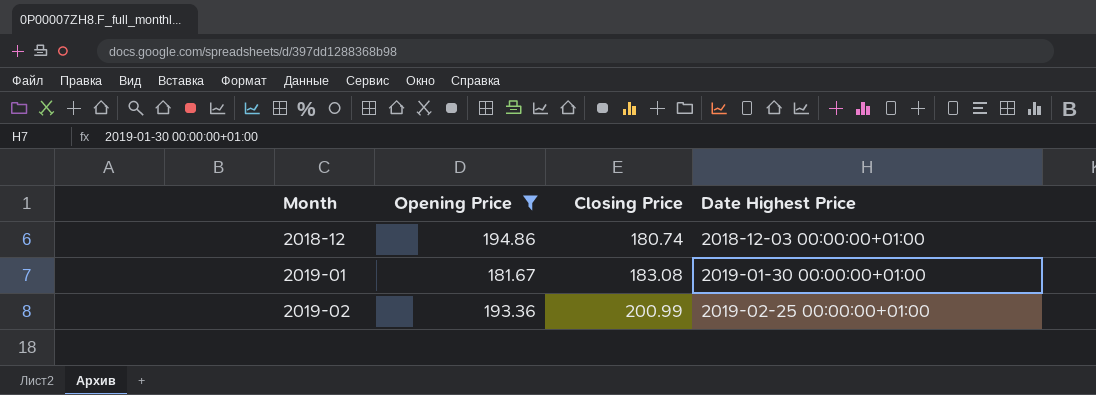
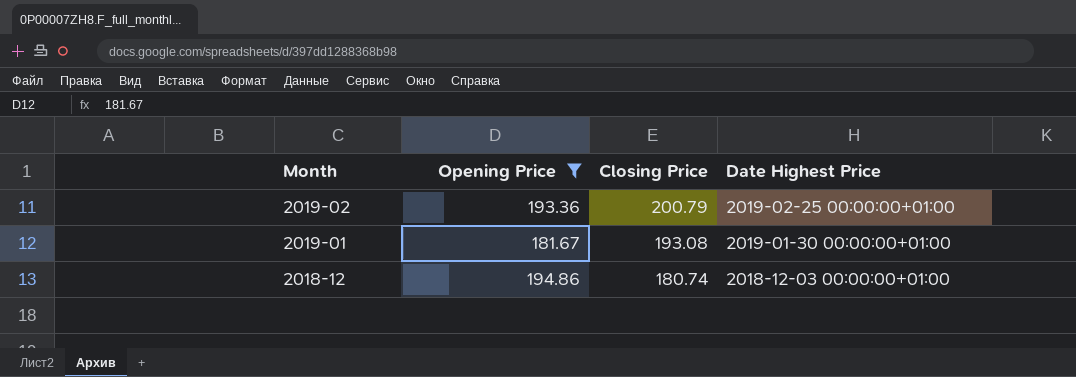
row order: Month ascending -> Month descending
2019-02 | Closing Price: 200.99 -> 200.79
2019-01 | Closing Price: 183.08 -> 193.08

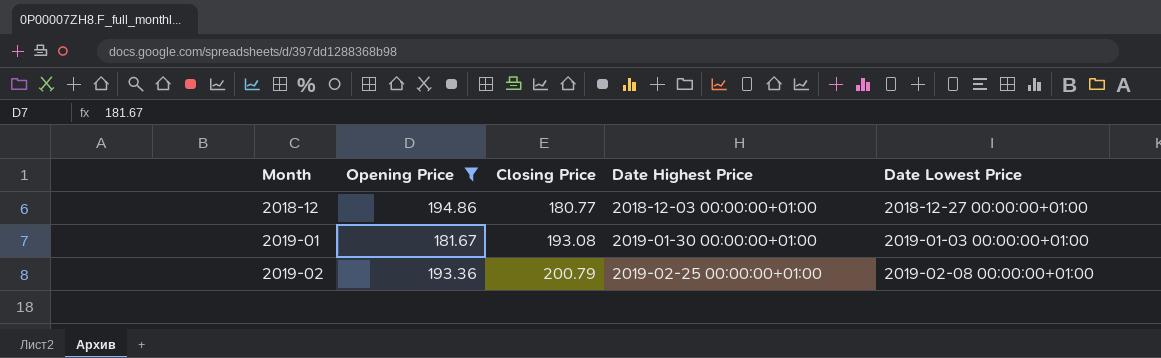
row order: Month descending -> Month ascending
column Date Lowest Price | position: none -> 5
2018-12 | Closing Price: 180.74 -> 180.77

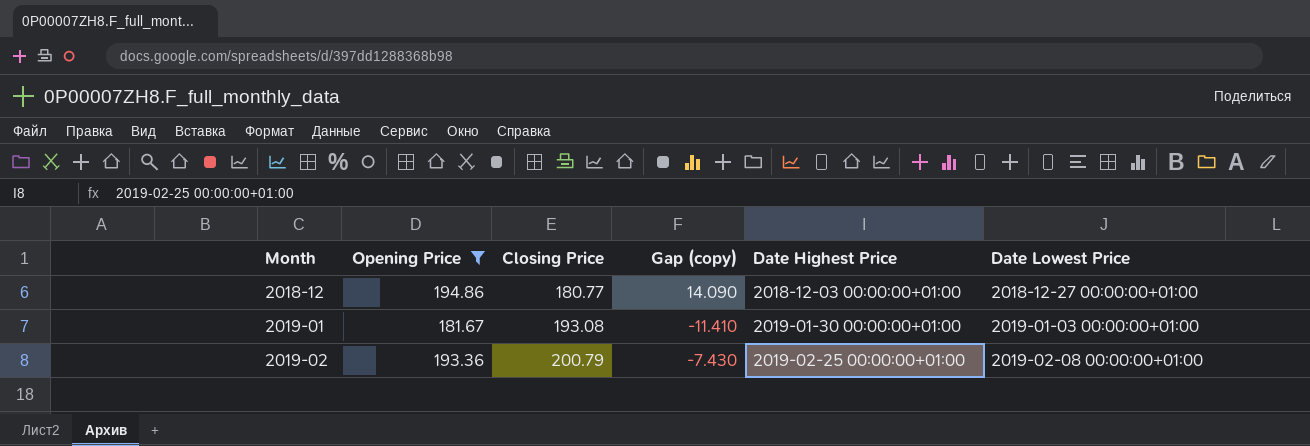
column Gap (copy) | formula: none -> [Opening Price] - [Closing Price]

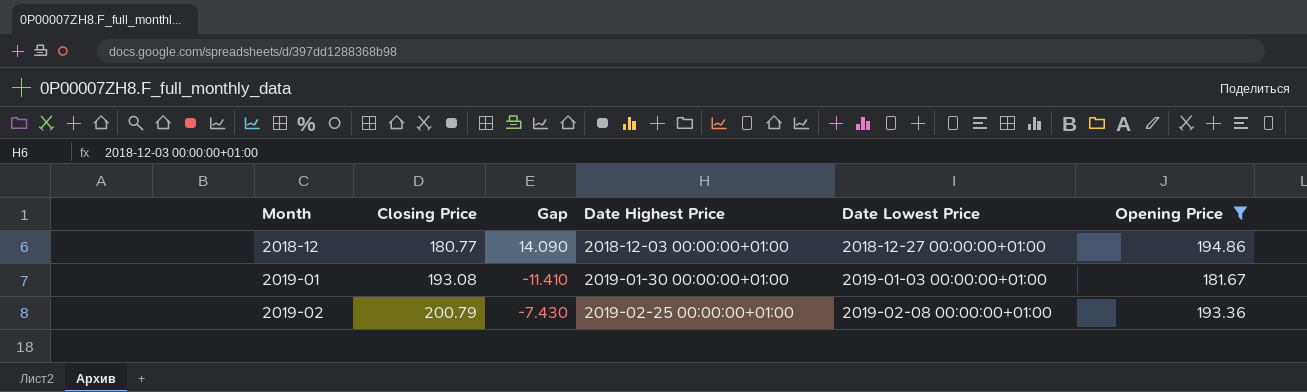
column name: Gap (copy) -> Gap
column Opening Price | position: 2 -> 6

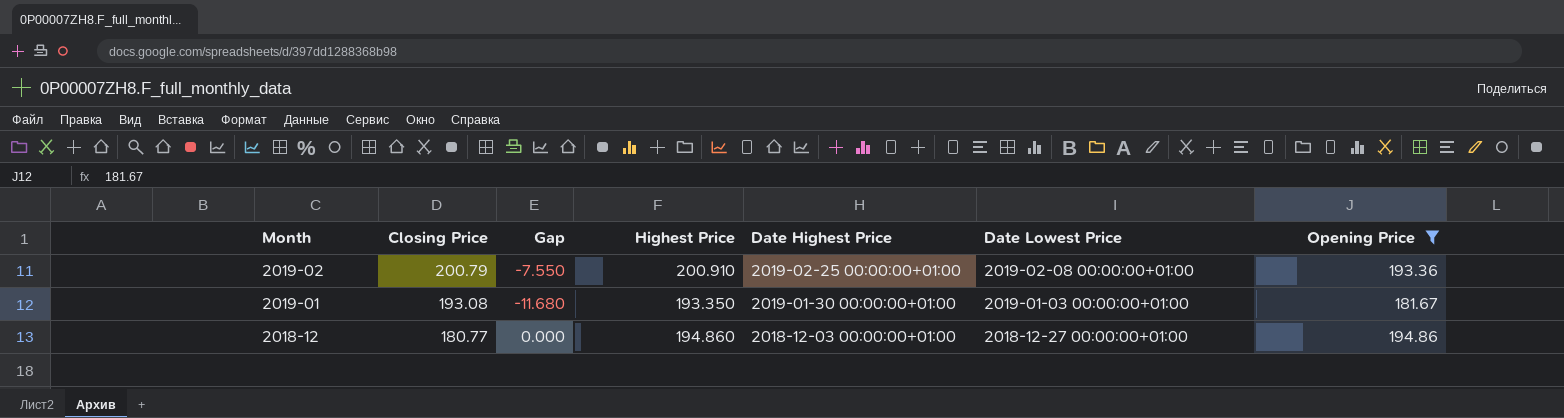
row order: Month ascending -> Month descending
column Gap | formula: [Opening Price] - [Closing Price] -> [Opening Price] - [Highest Price]
column Highest Price | position: none -> 4

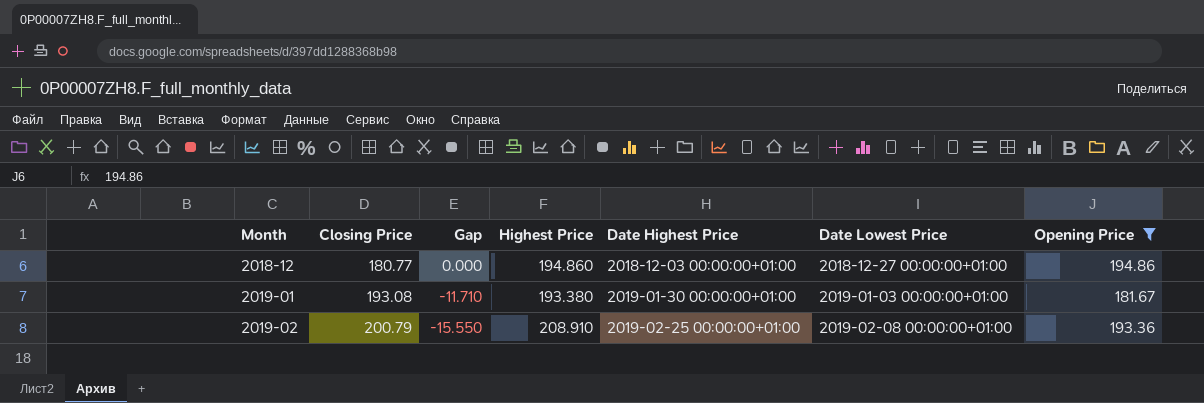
row order: Month descending -> Month ascending
2019-01 | Gap: -11.680 -> -11.710
2019-01 | Highest Price: 193.350 -> 193.380
2019-02 | Gap: -7.550 -> -15.550
2019-02 | Highest Price: 200.910 -> 208.910

